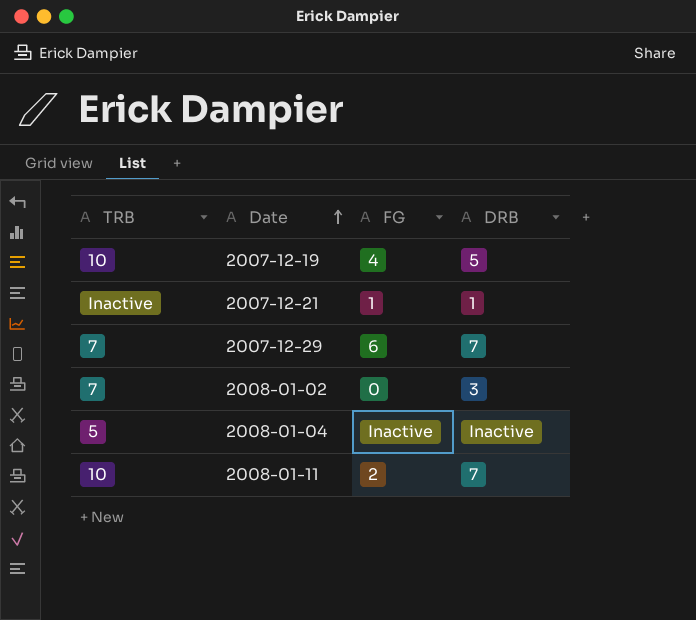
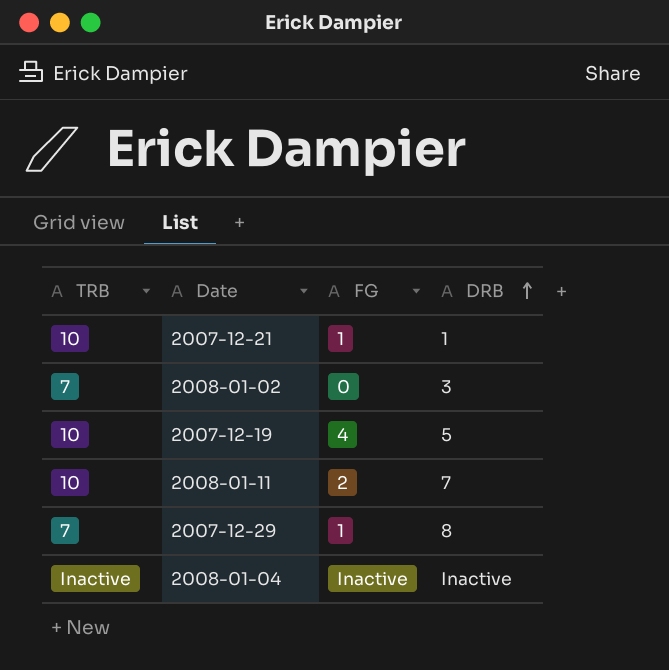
row order: Date ascending -> DRB ascending
2007-12-21 | TRB: Inactive -> 10
2007-12-29 | FG: 6 -> 1
2007-12-29 | DRB: 7 -> 8
2008-01-04 | TRB: 5 -> Inactive

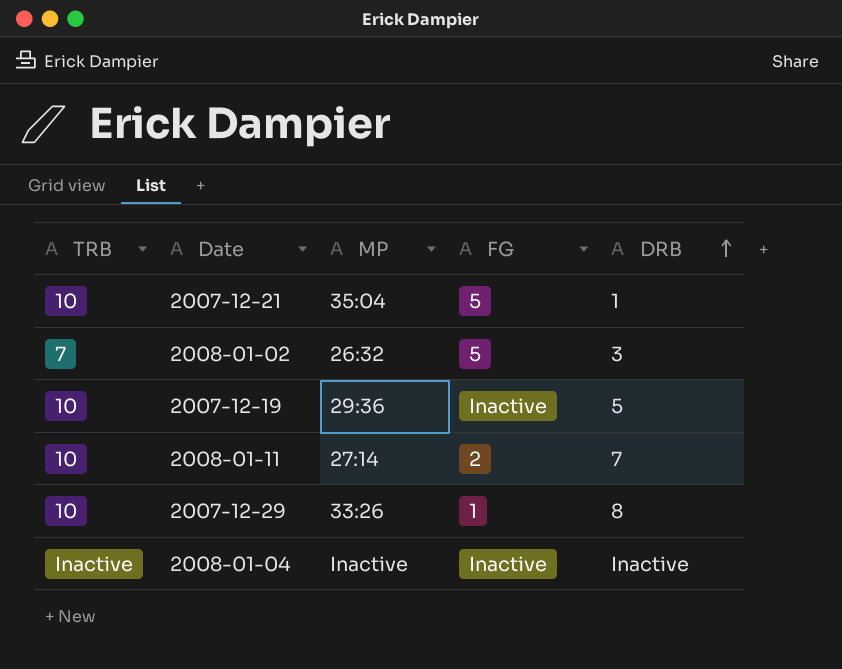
column MP | position: none -> 3
2007-12-21 | FG: 1 -> 5
2008-01-02 | FG: 0 -> 5
2007-12-19 | FG: 4 -> Inactive
2007-12-29 | TRB: 7 -> 10

